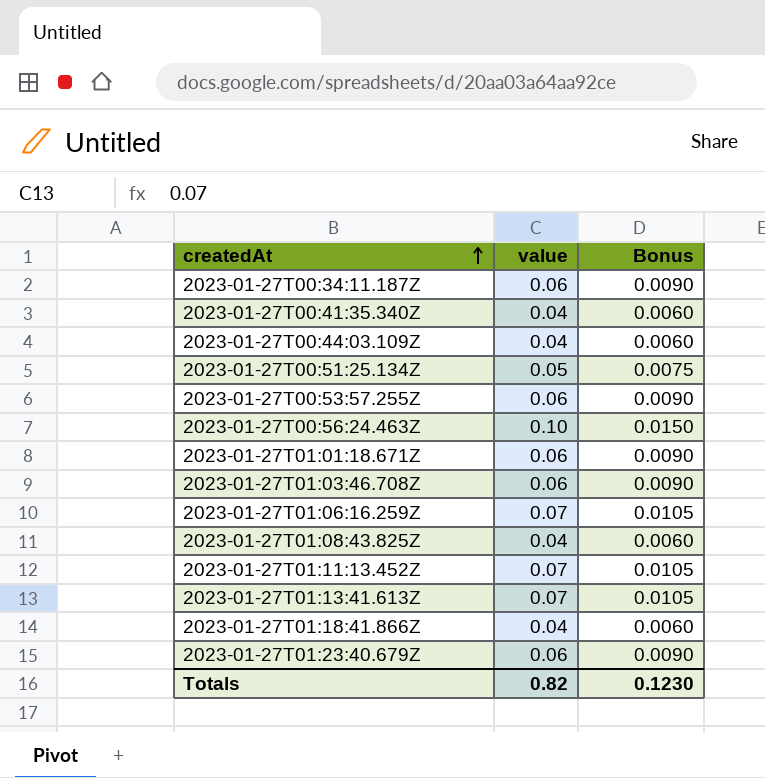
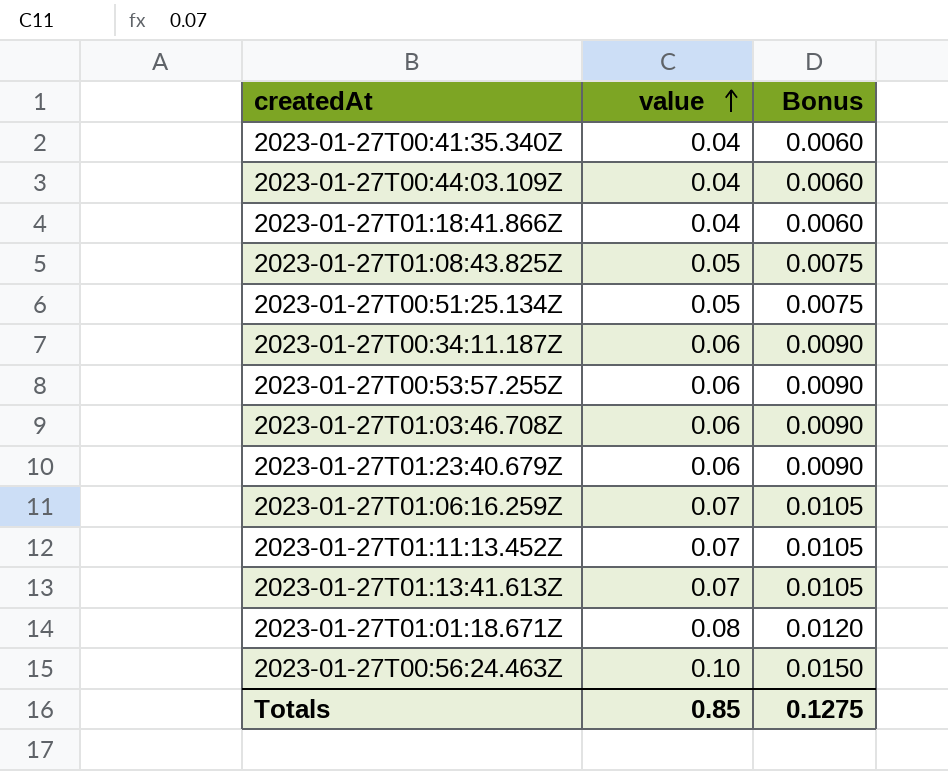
row order: createdAt ascending -> value ascending
2023-01-27T01:08:43.825Z | value: 0.04 -> 0.05
2023-01-27T01:08:43.825Z | Bonus: 0.0060 -> 0.0075
2023-01-27T01:01:18.671Z | value: 0.06 -> 0.08
2023-01-27T01:01:18.671Z | Bonus: 0.0090 -> 0.0120
Totals | value: 0.82 -> 0.85
Totals | Bonus: 0.1230 -> 0.1275

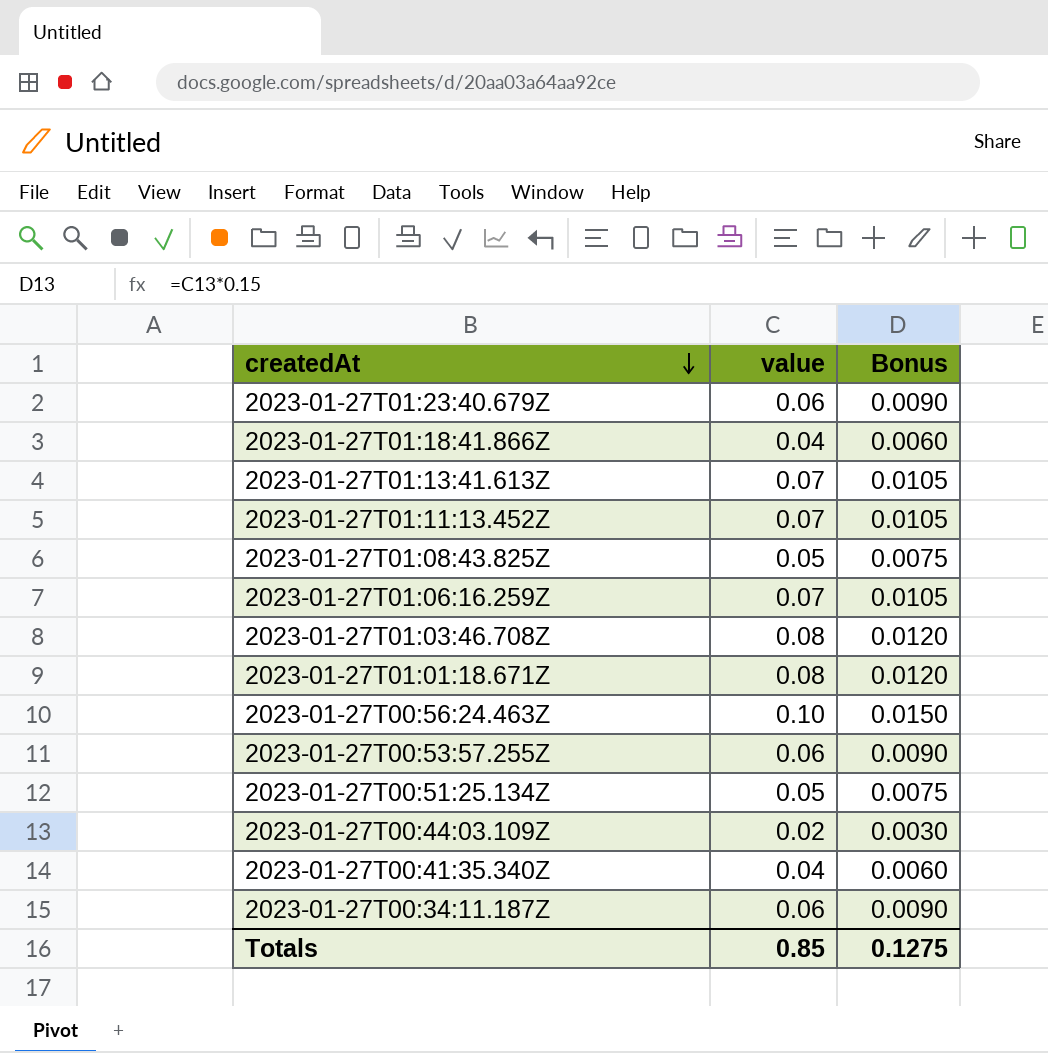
row order: value ascending -> createdAt descending
2023-01-27T01:03:46.708Z | value: 0.06 -> 0.08
2023-01-27T01:03:46.708Z | Bonus: 0.0090 -> 0.0120
2023-01-27T00:44:03.109Z | value: 0.04 -> 0.02
2023-01-27T00:44:03.109Z | Bonus: 0.0060 -> 0.0030

